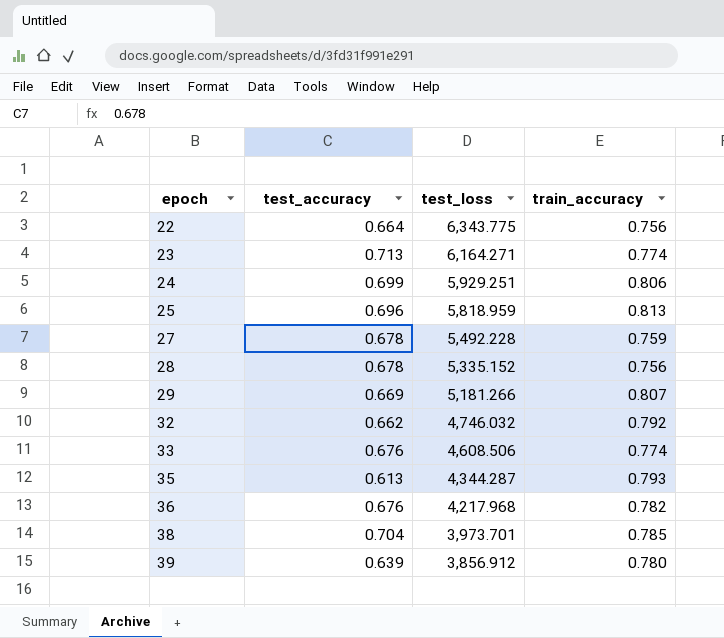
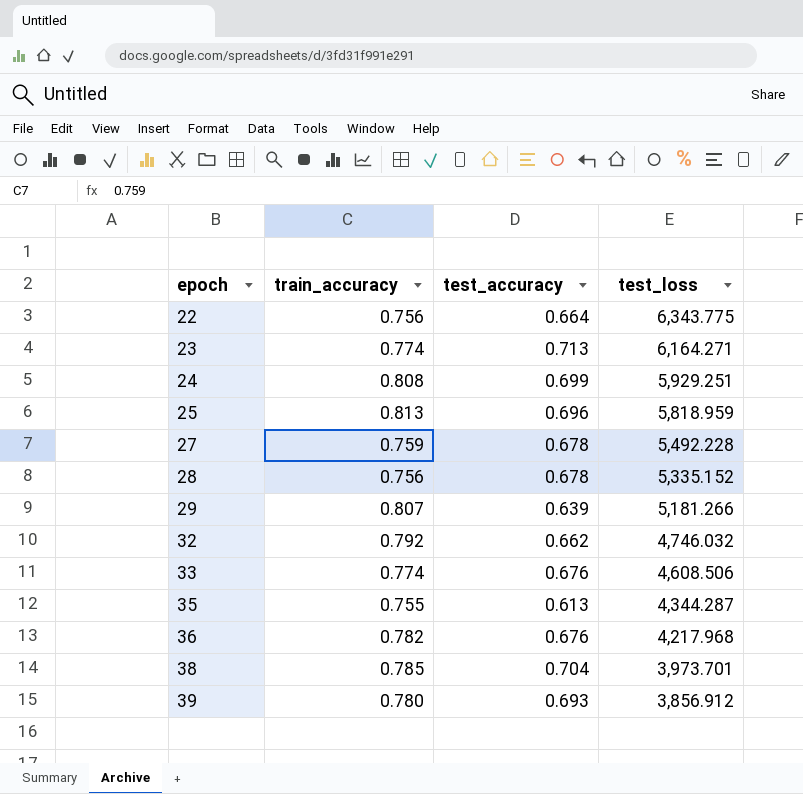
column train_accuracy | position: 4 -> 2
24 | train_accuracy: 0.806 -> 0.808
29 | test_accuracy: 0.669 -> 0.639
35 | train_accuracy: 0.793 -> 0.755
39 | test_accuracy: 0.639 -> 0.693

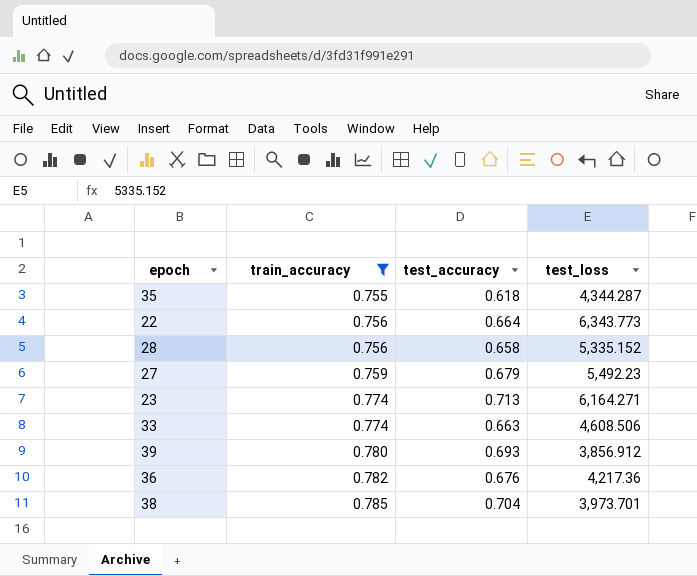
filter: none -> train_accuracy <= 0.785
row order: epoch ascending -> train_accuracy ascending
35 | test_accuracy: 0.613 -> 0.618
22 | test_loss: 6,343.775 -> 6,343.773
28 | test_accuracy: 0.678 -> 0.658
27 | test_accuracy: 0.678 -> 0.679
27 | test_loss: 5,492.228 -> 5,492.23
33 | test_accuracy: 0.676 -> 0.663
36 | test_loss: 4,217.968 -> 4,217.36

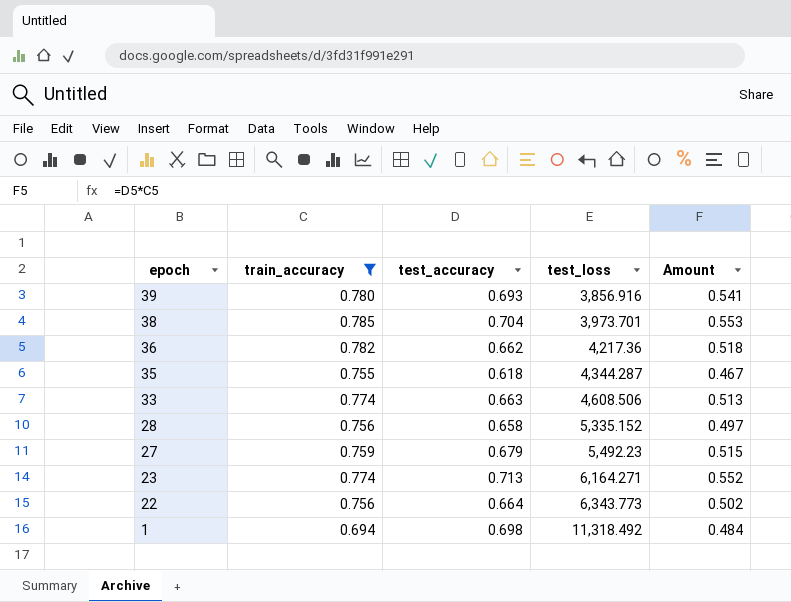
row order: train_accuracy ascending -> epoch descending
column Amount | formula: none -> [train_accuracy] * [test_accuracy]
39 | test_loss: 3,856.912 -> 3,856.916
36 | test_accuracy: 0.676 -> 0.662
row 1: none -> 0.694 | 0.698 | 11,318.492 | 0.484

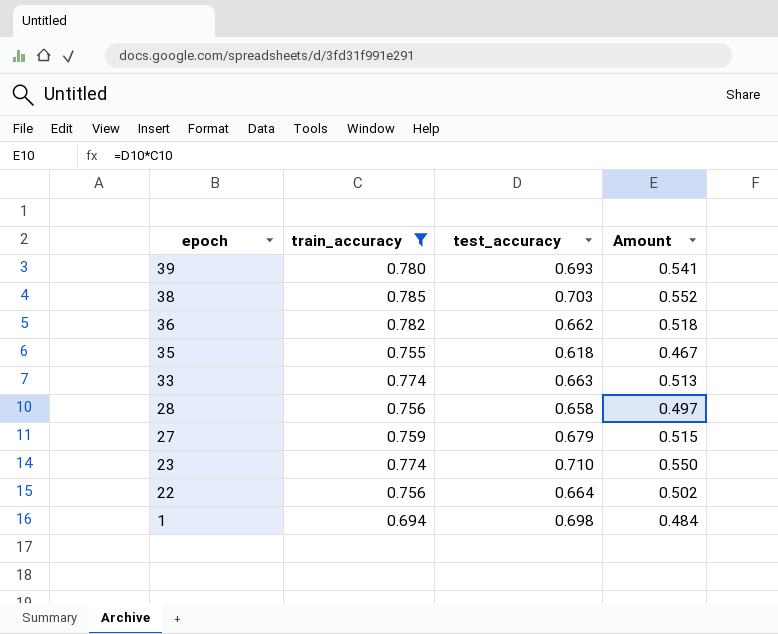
column test_loss | position: 4 -> none
38 | test_accuracy: 0.704 -> 0.703
38 | Amount: 0.553 -> 0.552
23 | test_accuracy: 0.713 -> 0.710
23 | Amount: 0.552 -> 0.550

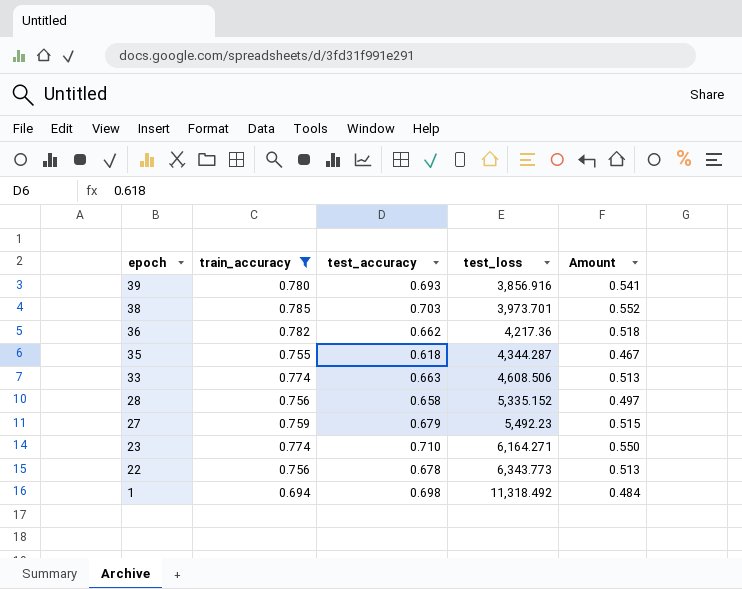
column test_loss | position: none -> 4
22 | test_accuracy: 0.664 -> 0.678
22 | Amount: 0.502 -> 0.513

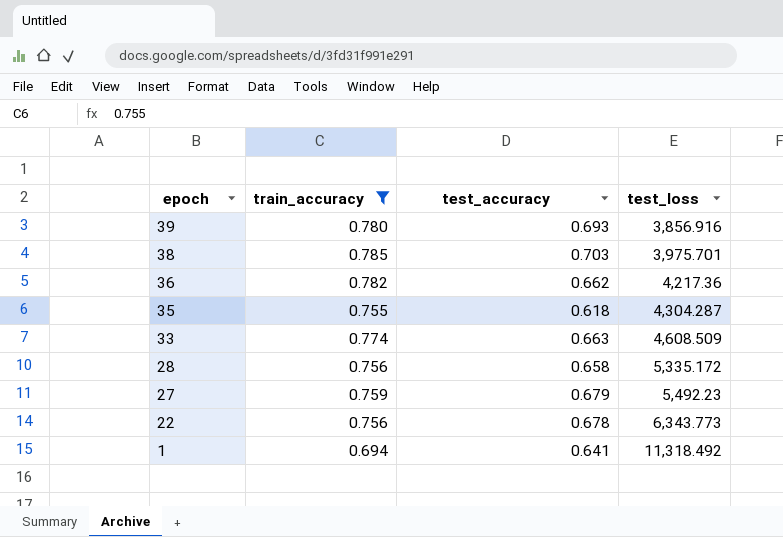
column Amount | formula: [train_accuracy] * [test_accuracy] -> none
row 23: 0.774 | 0.710 | 6,164.271 | 0.550 -> none
38 | test_loss: 3,973.701 -> 3,975.701
35 | test_loss: 4,344.287 -> 4,304.287
33 | test_loss: 4,608.506 -> 4,608.509
28 | test_loss: 5,335.152 -> 5,335.172
1 | test_accuracy: 0.698 -> 0.641

